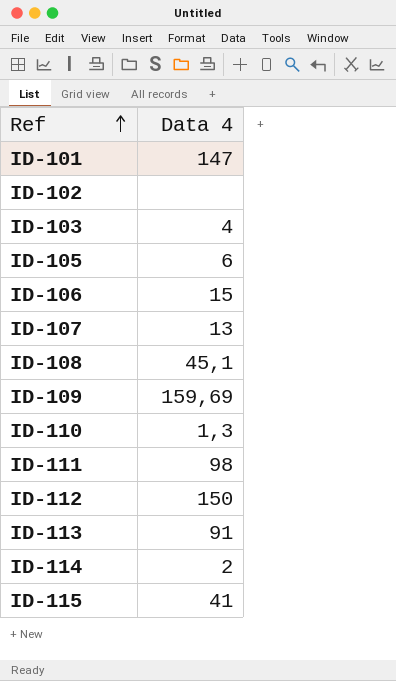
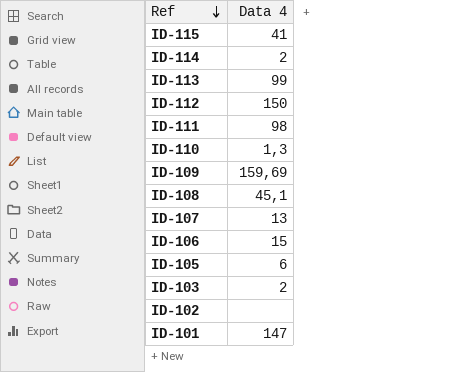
row order: Ref ascending -> Ref descending
ID-113 | Data 4: 91 -> 99
ID-103 | Data 4: 4 -> 2

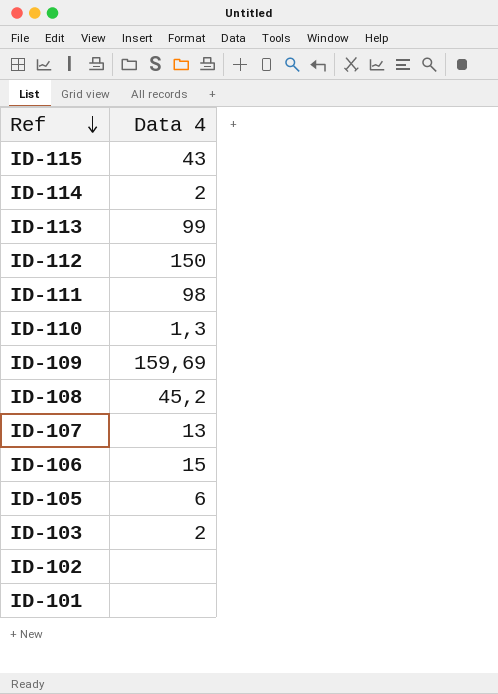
ID-115 | Data 4: 41 -> 43
ID-108 | Data 4: 45,1 -> 45,2
ID-101 | Data 4: 147 -> none

